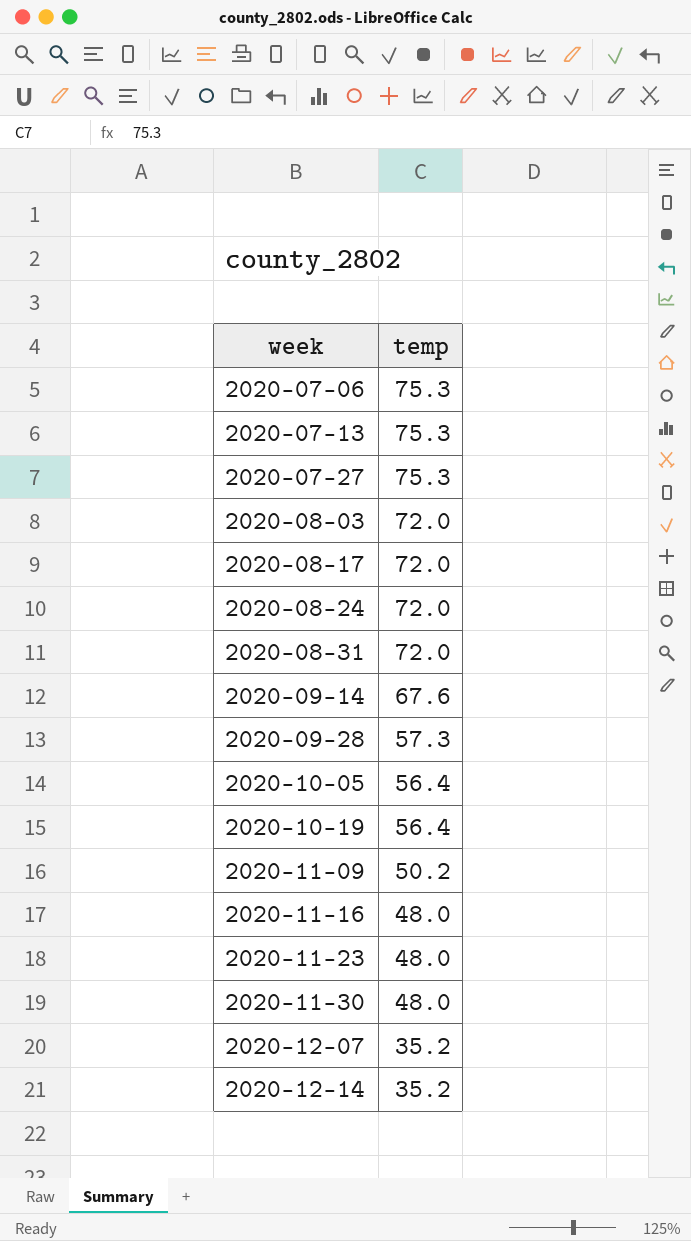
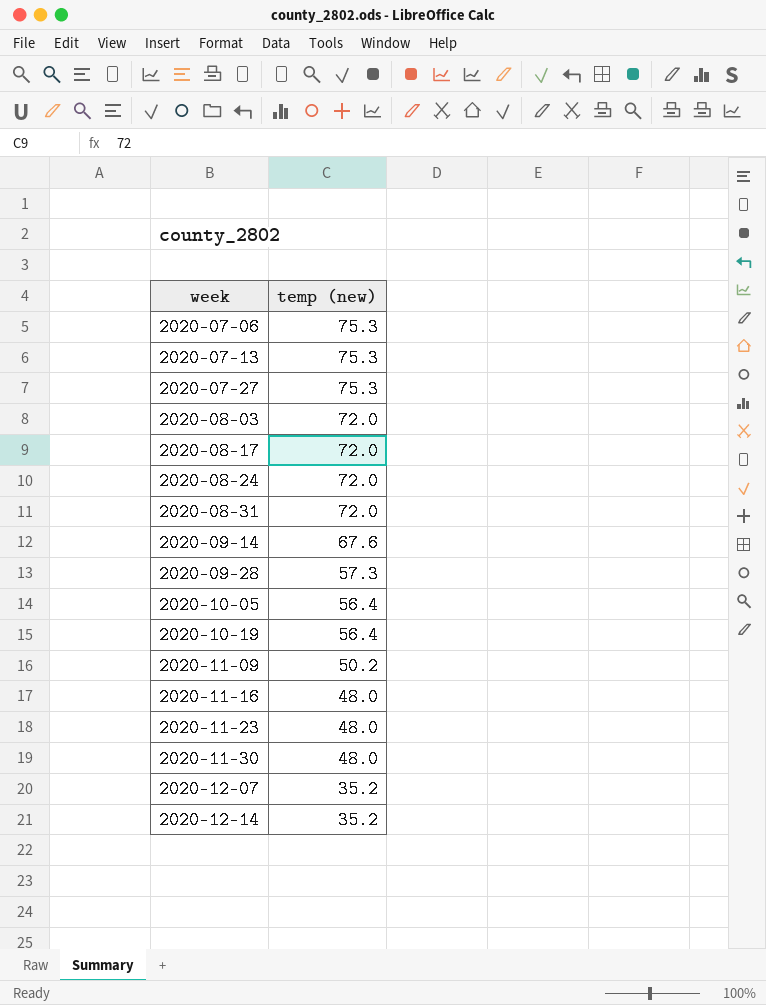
column name: temp -> temp (new)

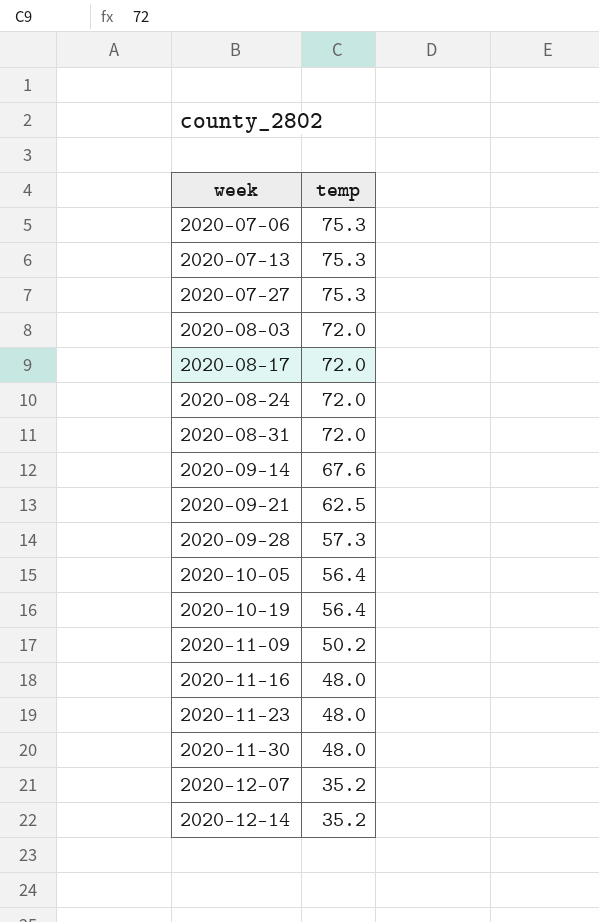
column name: temp (new) -> temp
row 2020-09-21: none -> 62.5

